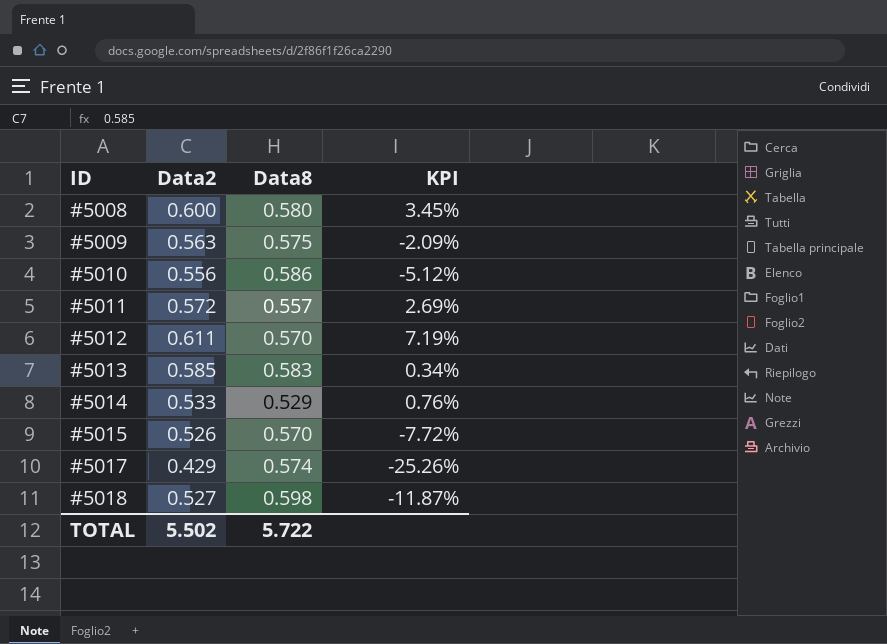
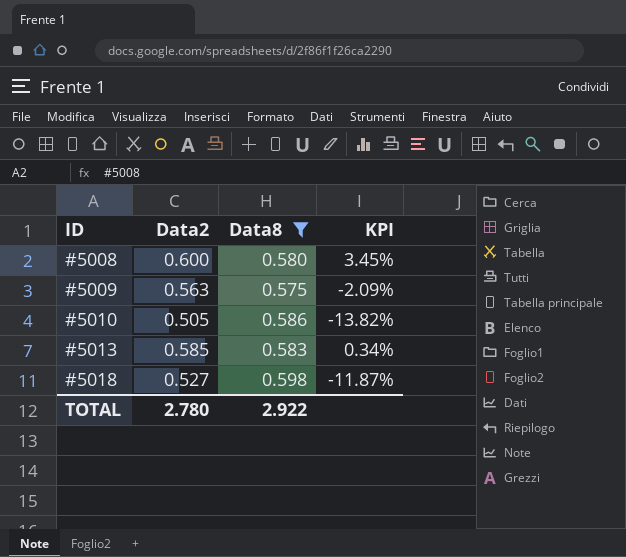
filter: none -> Data8 >= 0.575
#5010 | Data2: 0.556 -> 0.505
#5010 | KPI: -5.12% -> -13.82%
TOTAL | Data2: 5.502 -> 2.780
TOTAL | Data8: 5.722 -> 2.922

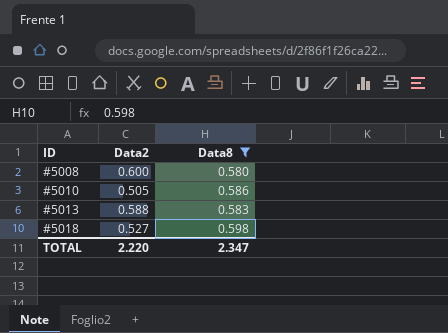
column KPI | formula: ([Data2] - [Data8]) / [Data8] -> none
row #5009: 0.563 | 0.575 | -2.09% -> none
#5013 | Data2: 0.585 -> 0.588
TOTAL | Data2: 2.780 -> 2.220
TOTAL | Data8: 2.922 -> 2.347

